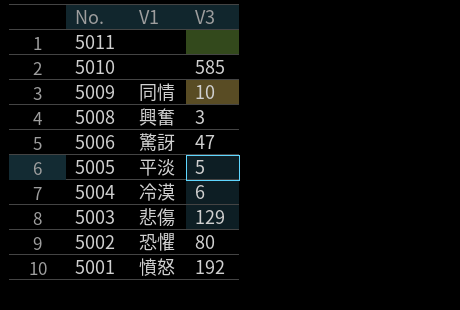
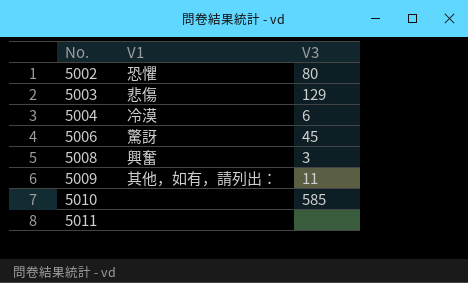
row order: No. descending -> No. ascending
row 5005: 平淡 | 5 -> none
row 5001: 憤怒 | 192 -> none
5006 | V3: 47 -> 45
5009 | V1: 同情 -> 其他，如有，請列出：
5009 | V3: 10 -> 11

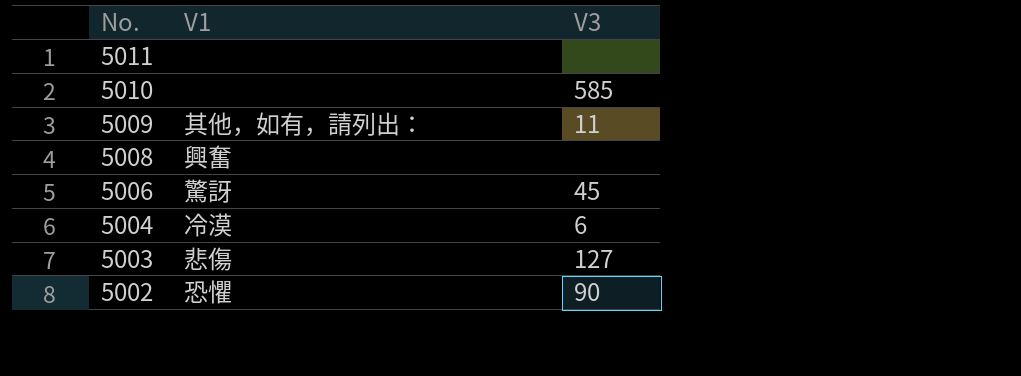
row order: No. ascending -> No. descending
5008 | V3: 3 -> none
5003 | V3: 129 -> 127
5002 | V3: 80 -> 90

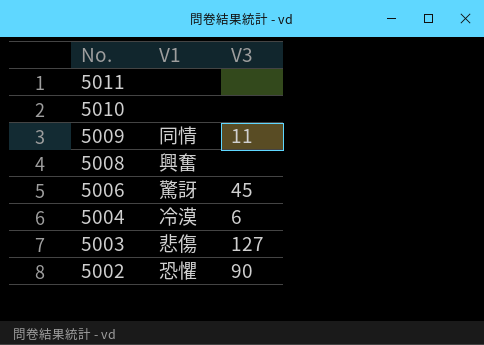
5010 | V3: 585 -> none
5009 | V1: 其他，如有，請列出： -> 同情

